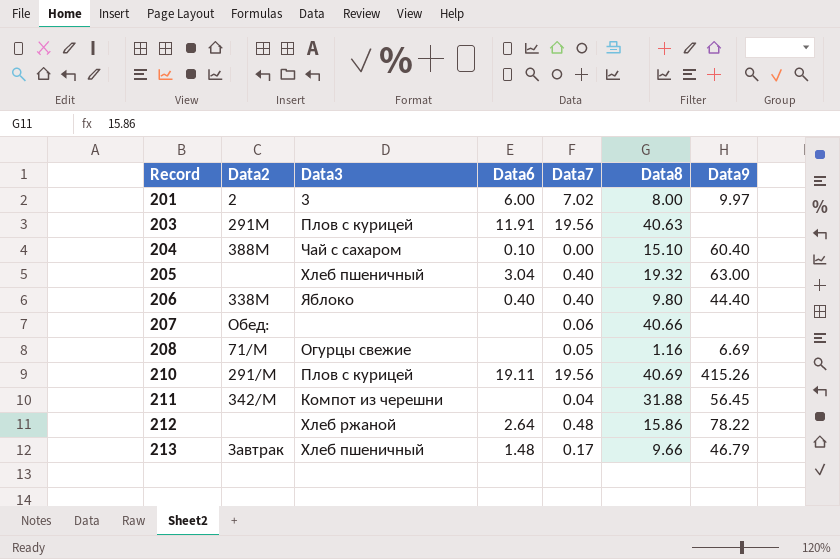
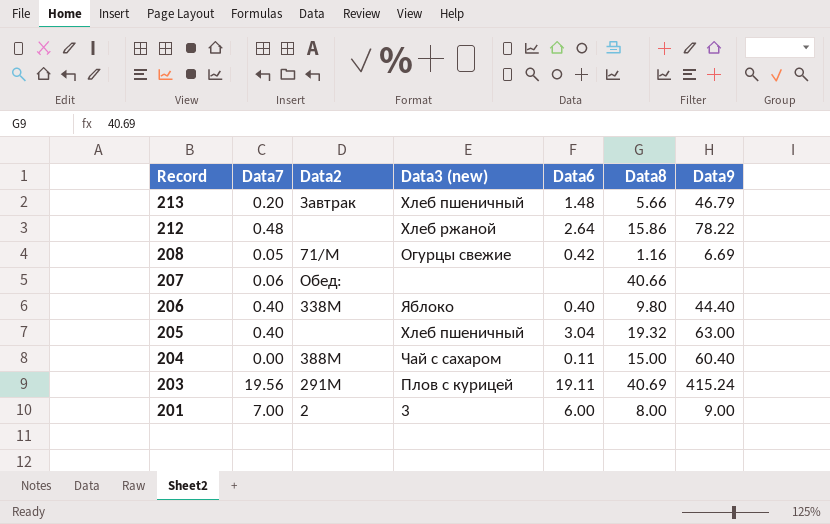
row order: Record ascending -> Record descending
column Data7 | position: 5 -> 2
column name: Data3 -> Data3 (new)
row 210: 291/М | Плов с курицей | 19.11 | 19.56 | 40.69 | 415.26 -> none
row 211: 342/М | Компот из черешни | none | 0.04 | 31.88 | 56.45 -> none
213 | Data7: 0.17 -> 0.20
213 | Data8: 9.66 -> 5.66
208 | Data6: none -> 0.42
204 | Data6: 0.10 -> 0.11
204 | Data8: 15.10 -> 15.00
203 | Data6: 11.91 -> 19.11
203 | Data8: 40.63 -> 40.69
203 | Data9: none -> 415.24
201 | Data7: 7.02 -> 7.00
201 | Data9: 9.97 -> 9.00

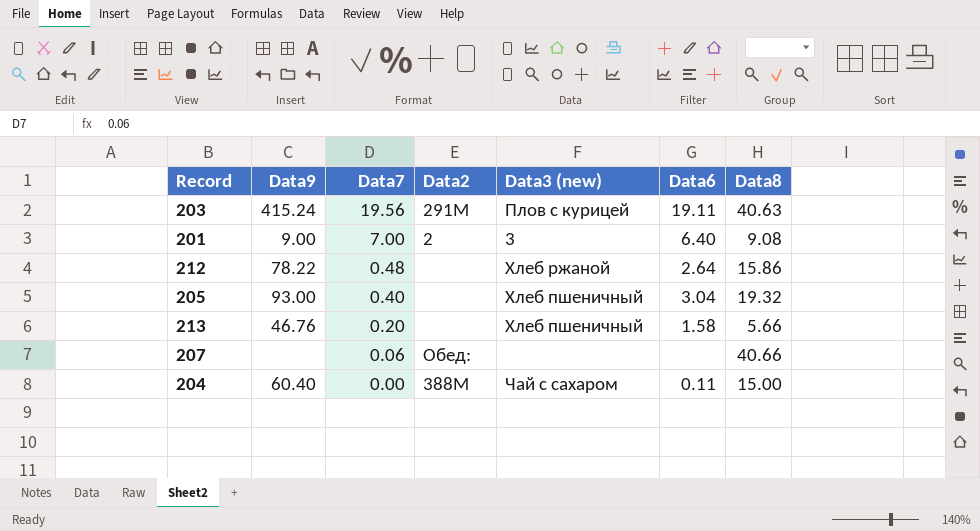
row order: Record descending -> Data7 descending
column Data9 | position: 7 -> 2
row 208: 0.05 | 71/М | Огурцы свежие | 0.42 | 1.16 | 6.69 -> none
row 206: 0.40 | 338М | Яблоко | 0.40 | 9.80 | 44.40 -> none
203 | Data8: 40.69 -> 40.63
201 | Data6: 6.00 -> 6.40
201 | Data8: 8.00 -> 9.08
205 | Data9: 63.00 -> 93.00
213 | Data9: 46.79 -> 46.76
213 | Data2: Завтрак -> none
213 | Data6: 1.48 -> 1.58

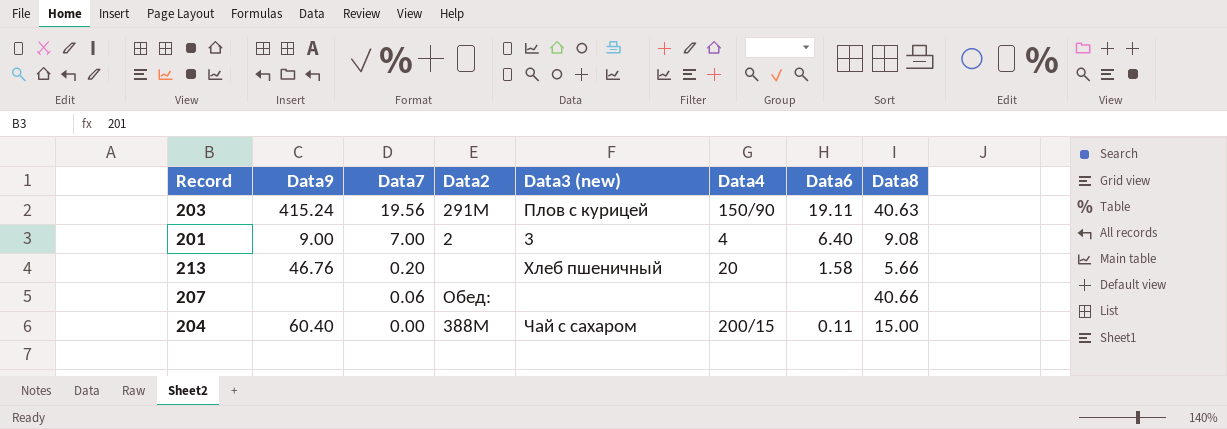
column Data4 | position: none -> 6
row 212: 78.22 | 0.48 | none | Хлеб ржаной | 2.64 | 15.86 -> none
row 205: 93.00 | 0.40 | none | Хлеб пшеничный | 3.04 | 19.32 -> none

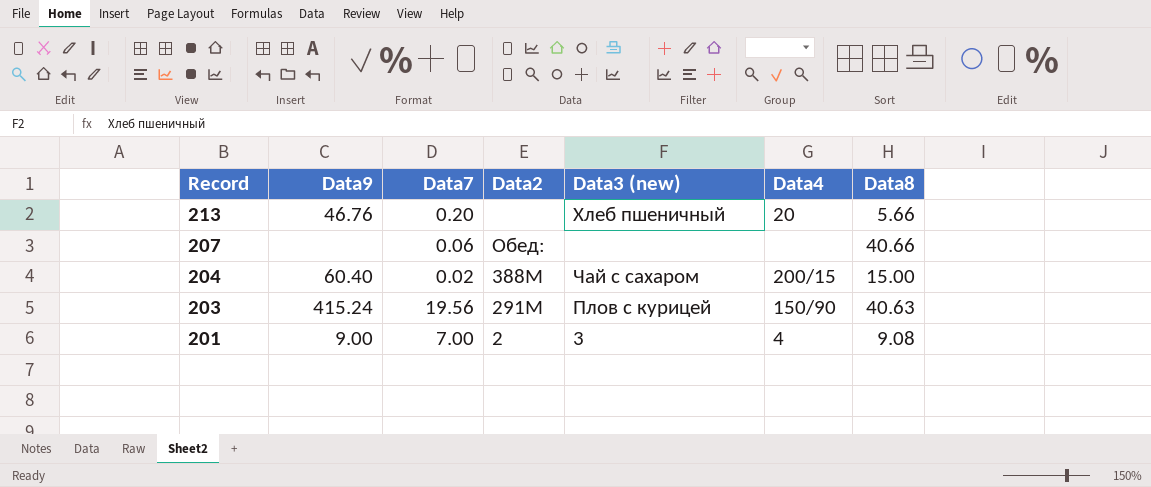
row order: Data7 descending -> Record descending
column Data6 | position: 7 -> none
204 | Data7: 0.00 -> 0.02

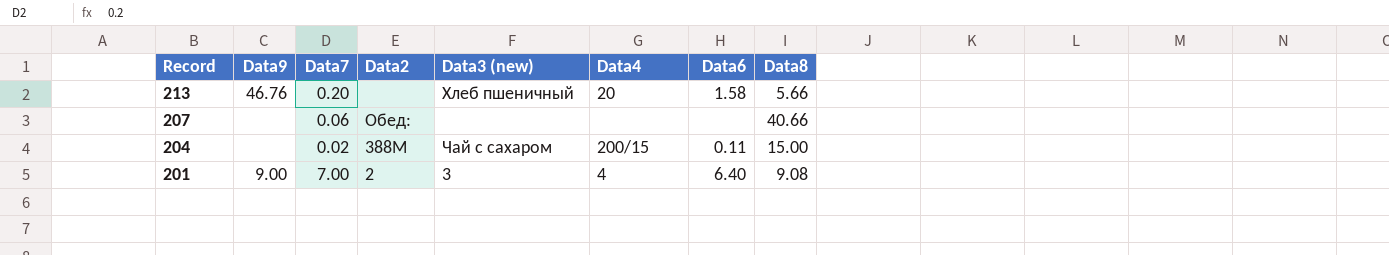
column Data6 | position: none -> 7
row 203: 415.24 | 19.56 | 291М | Плов с курицей | 150/90 | 40.63 -> none
204 | Data9: 60.40 -> none

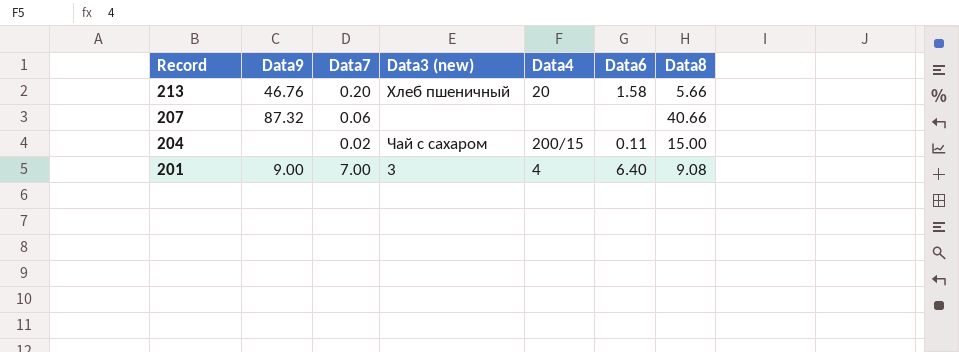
column Data2 | position: 4 -> none
207 | Data9: none -> 87.32

